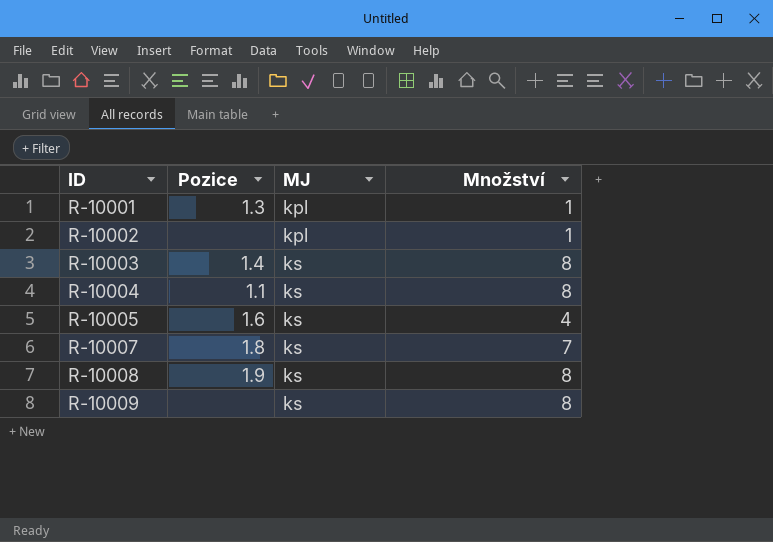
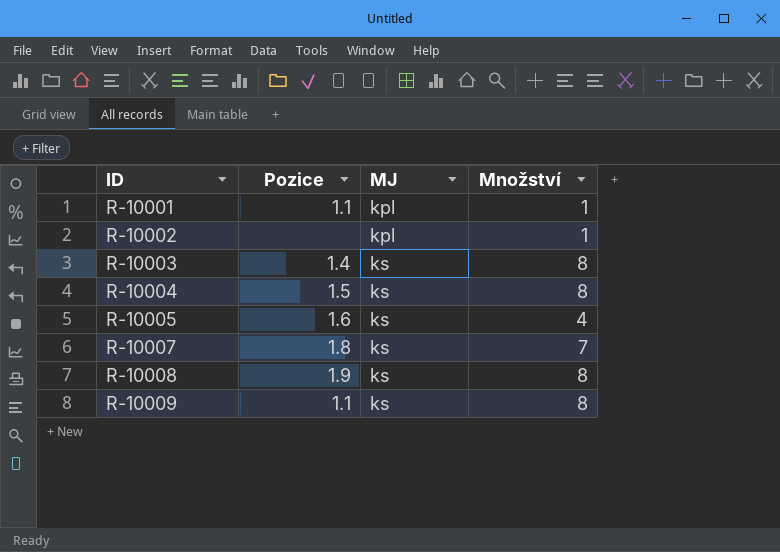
R-10001 | Pozice: 1.3 -> 1.1
R-10004 | Pozice: 1.1 -> 1.5
R-10009 | Pozice: none -> 1.1

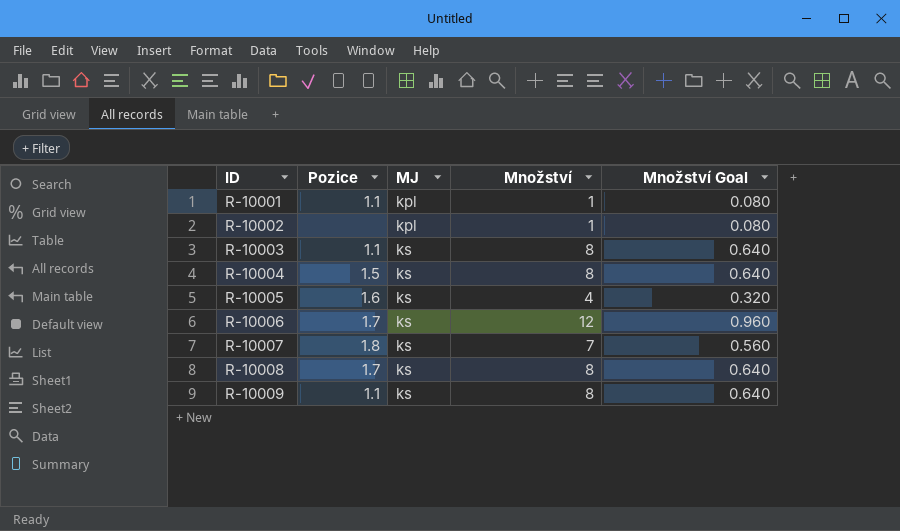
column Množství Goal | formula: none -> [Množství] * 0.08
R-10003 | Pozice: 1.4 -> 1.1
row R-10006: none -> 1.7 | ks | 12 | 0.960
R-10008 | Pozice: 1.9 -> 1.7

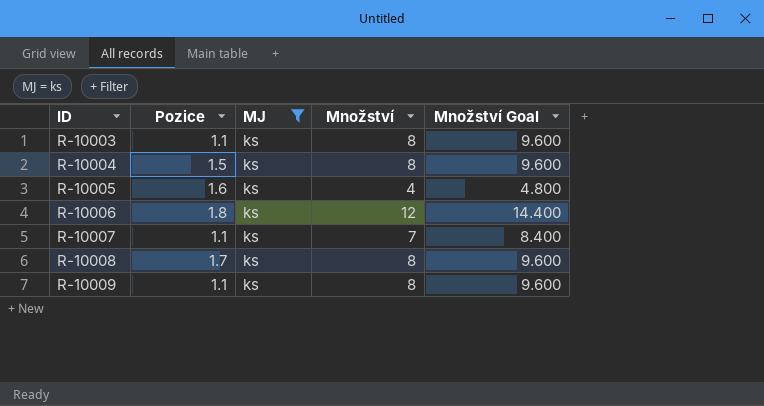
filter: none -> MJ = ks
column Množství Goal | formula: [Množství] * 0.08 -> [Množství] * 1.2
R-10006 | Pozice: 1.7 -> 1.8
R-10007 | Pozice: 1.8 -> 1.1

